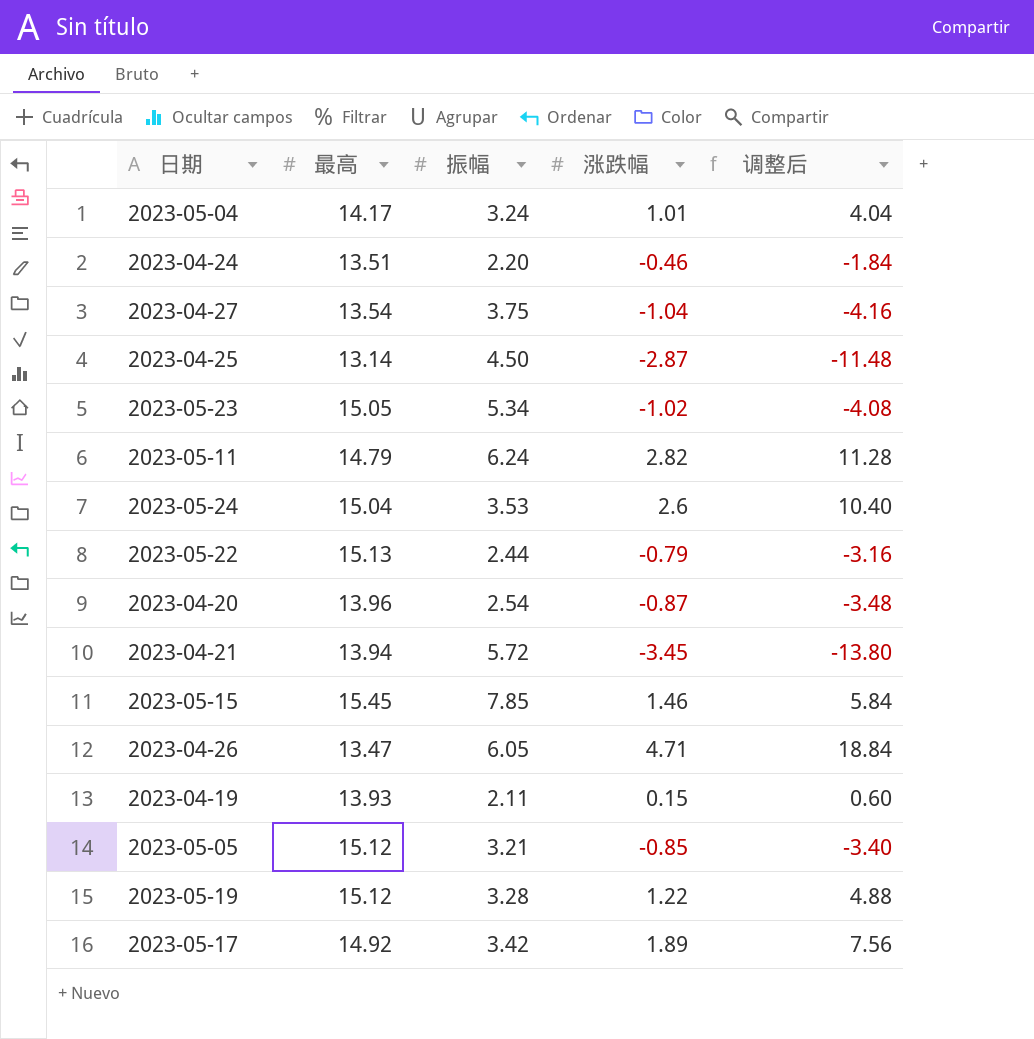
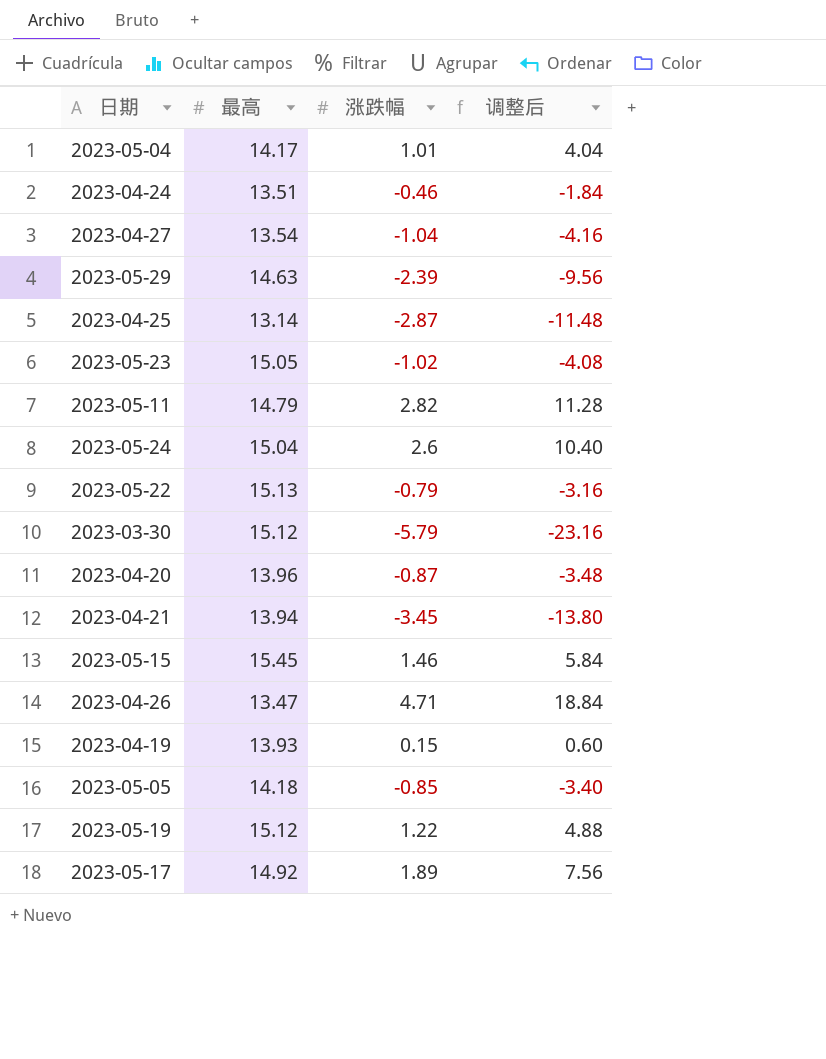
column 振幅 | position: 3 -> none
row 2023-05-29: none -> 14.63 | -2.39 | -9.56
row 2023-03-30: none -> 15.12 | -5.79 | -23.16
2023-05-05 | 最高: 15.12 -> 14.18

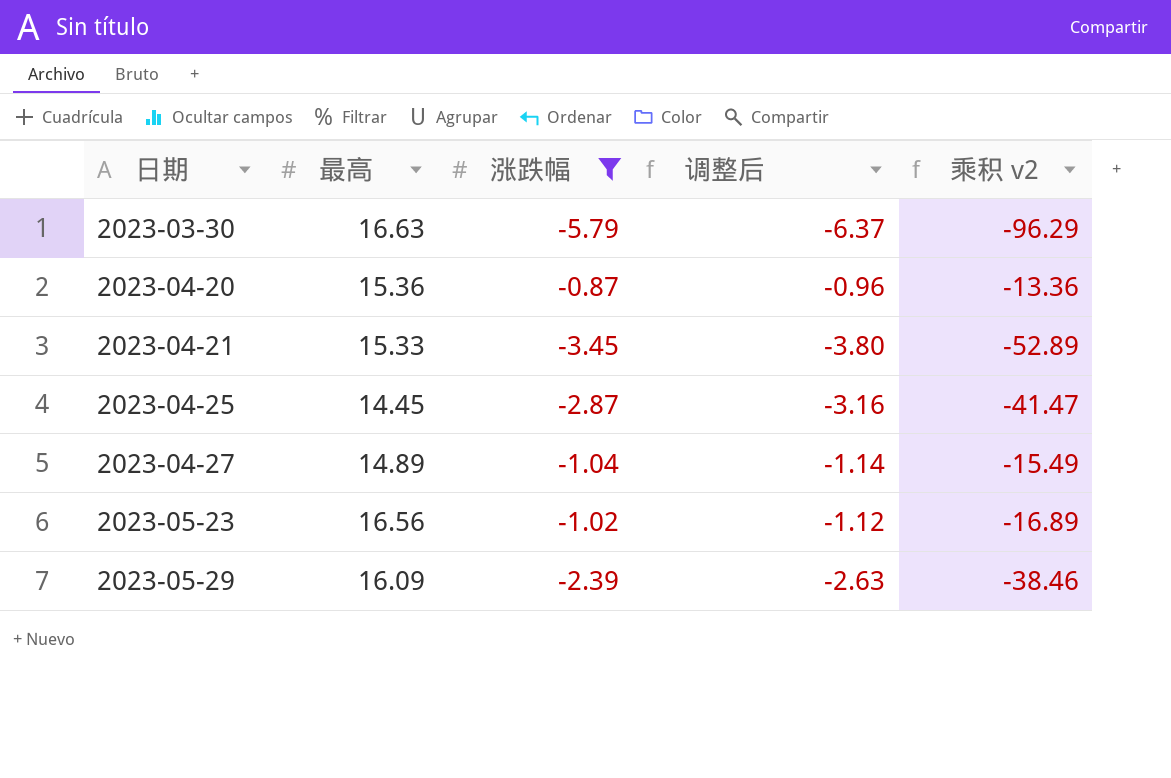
filter: none -> 涨跌幅 <= -0.87
row order: none -> 日期 ascending
column 调整后 | formula: [涨跌幅] * 4 -> [涨跌幅] * 1.1
column 乘积 v2 | formula: none -> [最高] * [涨跌幅]
2023-03-30 | 最高: 15.12 -> 16.63
2023-04-20 | 最高: 13.96 -> 15.36
2023-04-21 | 最高: 13.94 -> 15.33
2023-04-25 | 最高: 13.14 -> 14.45
2023-04-27 | 最高: 13.54 -> 14.89
2023-05-23 | 最高: 15.05 -> 16.56
2023-05-29 | 最高: 14.63 -> 16.09

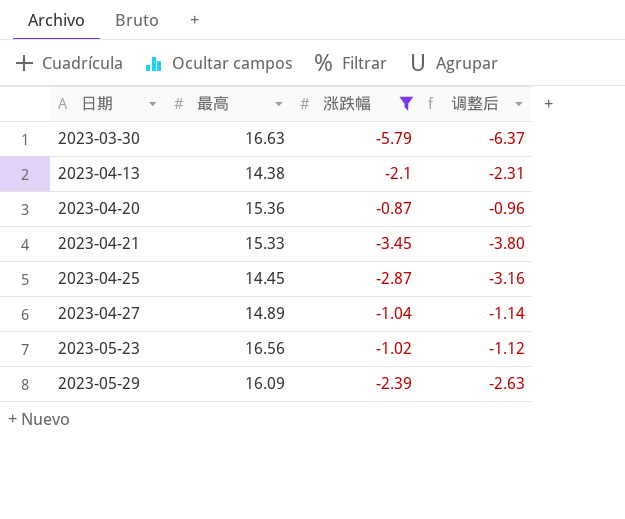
column 乘积 v2 | formula: [最高] * [涨跌幅] -> none
row 2023-04-13: none -> 14.38 | -2.1 | -2.31

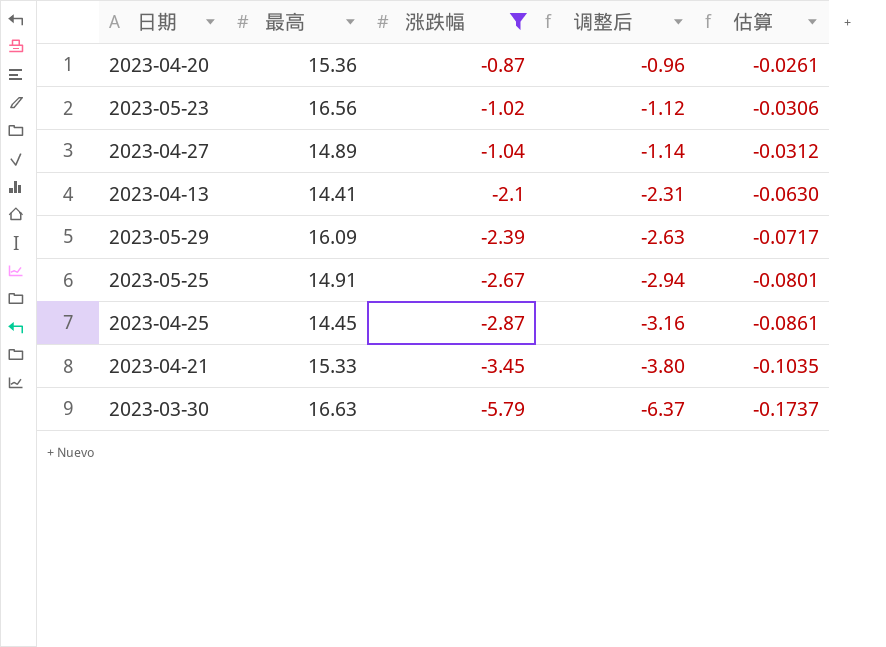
row order: 日期 ascending -> 涨跌幅 descending
column 估算 | formula: none -> [涨跌幅] * 0.03
2023-04-13 | 最高: 14.38 -> 14.41
row 2023-05-25: none -> 14.91 | -2.67 | -2.94 | -0.0801

